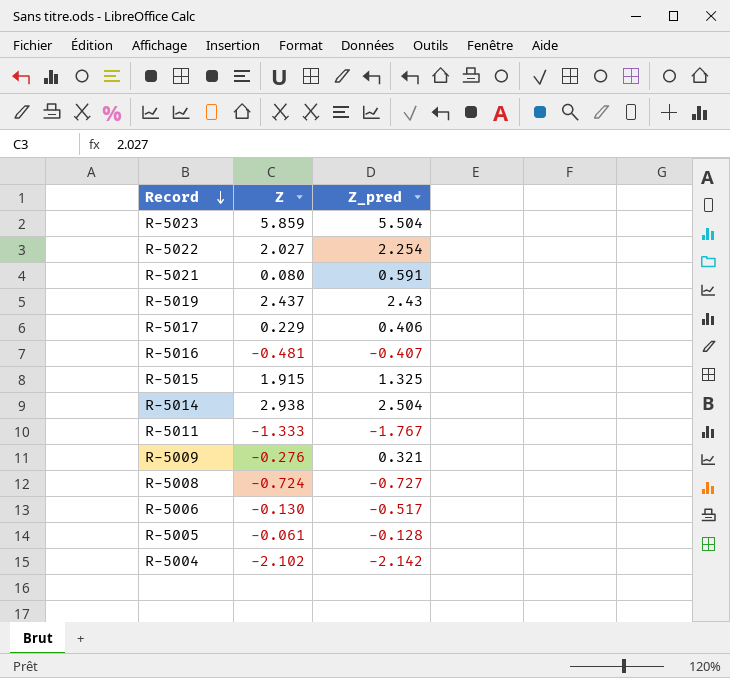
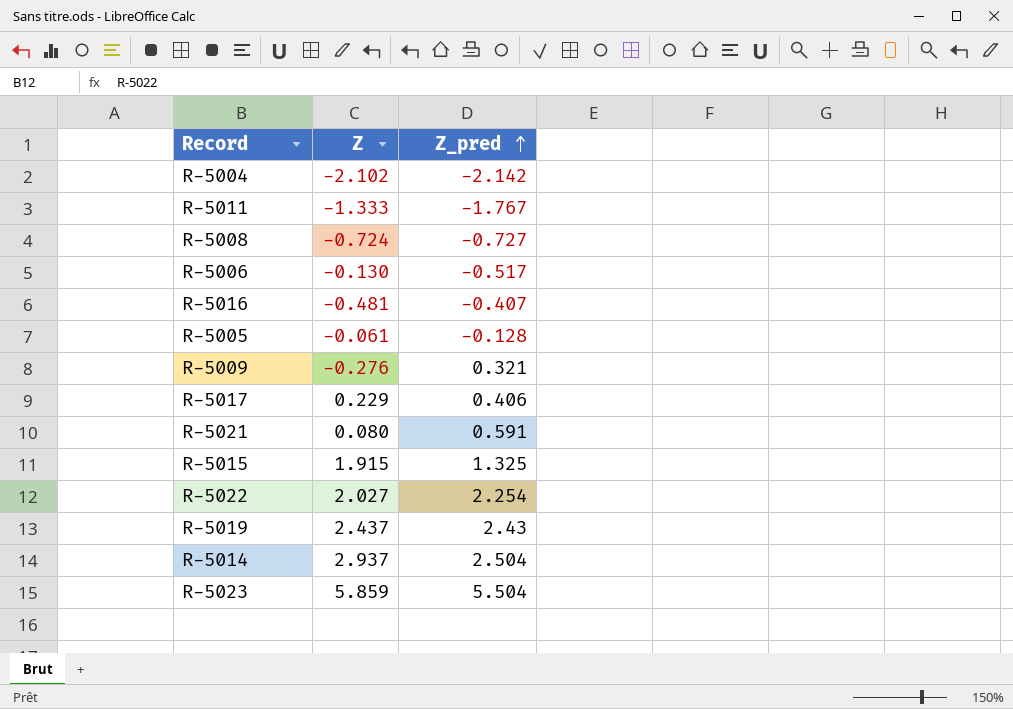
row order: Record descending -> Z_pred ascending
R-5014 | Z: 2.938 -> 2.937

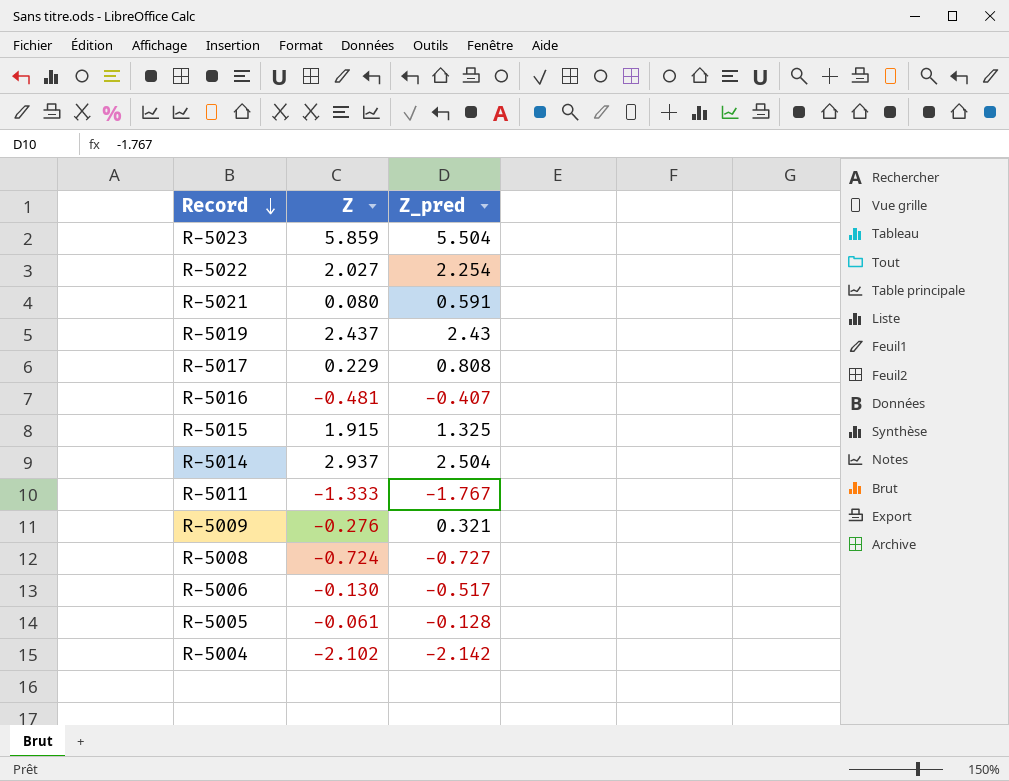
row order: Z_pred ascending -> Record descending
R-5017 | Z_pred: 0.406 -> 0.808

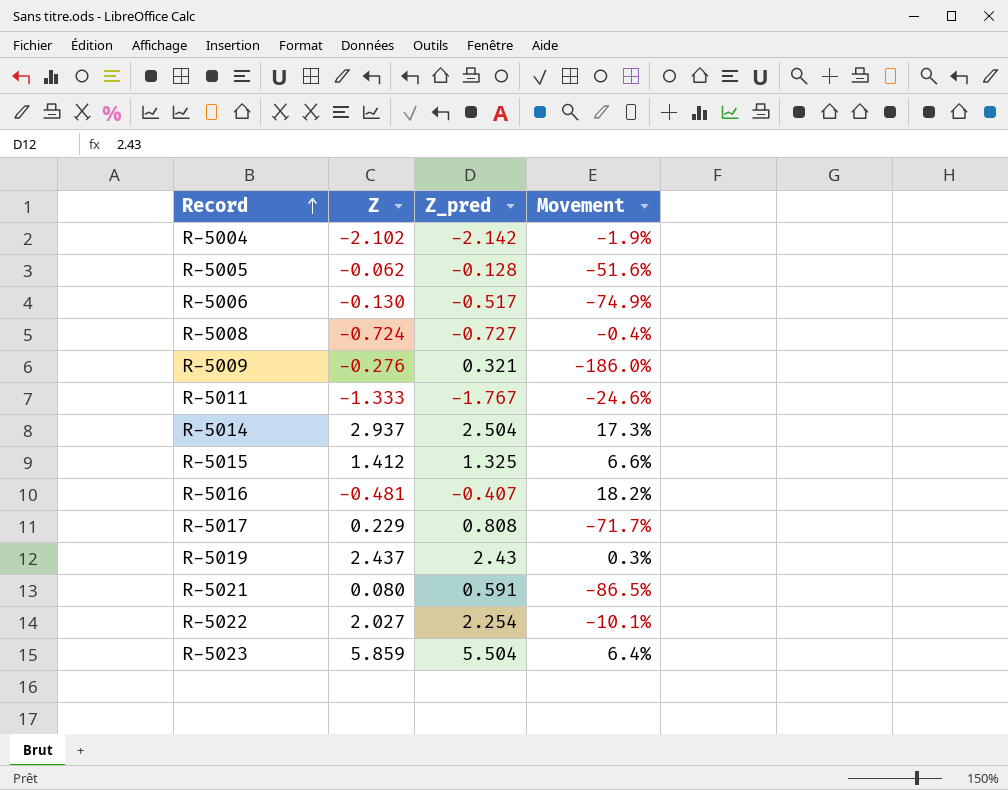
row order: Record descending -> Record ascending
column Movement | formula: none -> ([Z] - [Z_pred]) / [Z_pred]
R-5005 | Z: -0.061 -> -0.062
R-5015 | Z: 1.915 -> 1.412

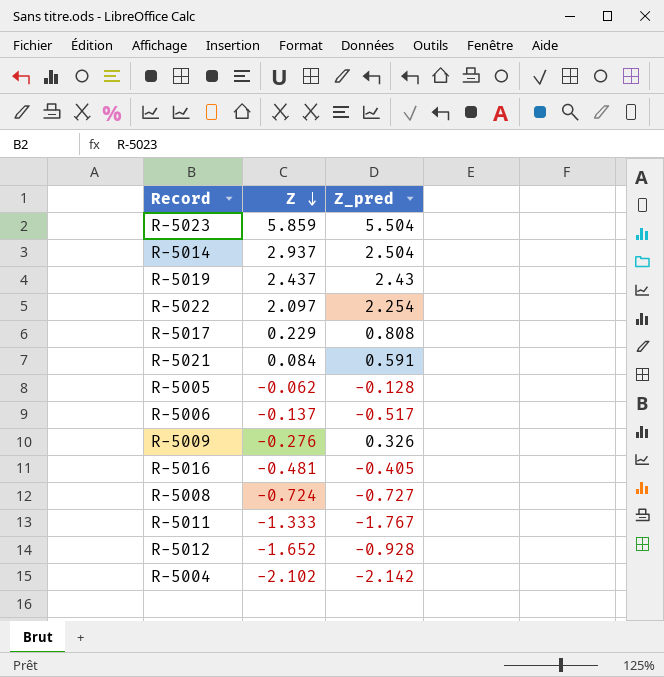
row order: Record ascending -> Z descending
column Movement | formula: ([Z] - [Z_pred]) / [Z_pred] -> none
row R-5015: 1.412 | 1.325 | 6.6% -> none
R-5022 | Z: 2.027 -> 2.097
R-5021 | Z: 0.080 -> 0.084
R-5006 | Z: -0.130 -> -0.137
R-5009 | Z_pred: 0.321 -> 0.326
R-5016 | Z_pred: -0.407 -> -0.405
row R-5012: none -> -1.652 | -0.928

